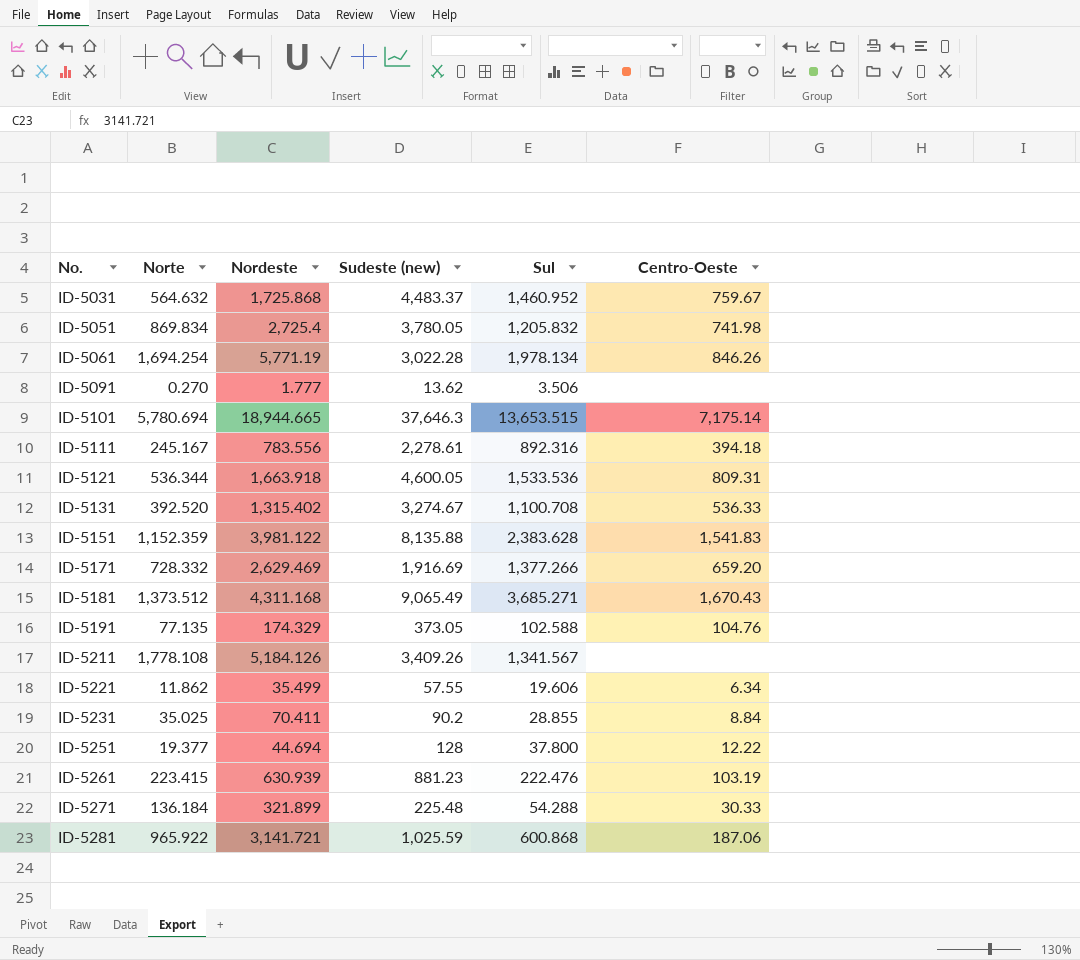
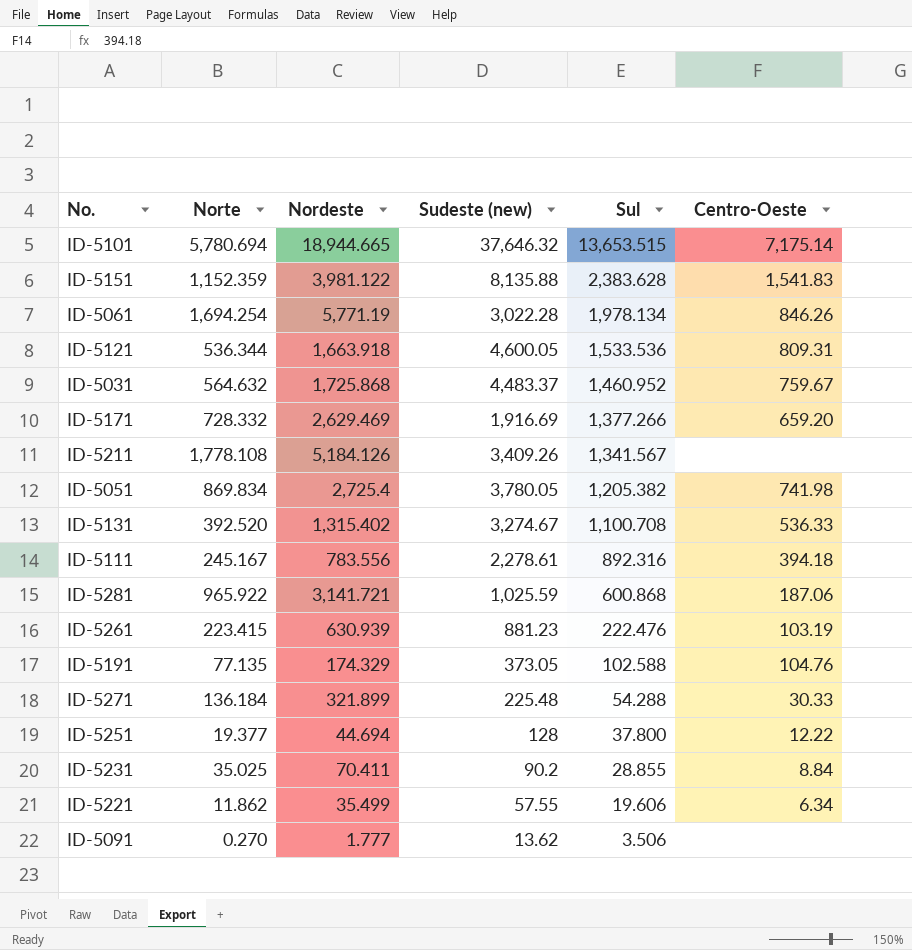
row order: No. ascending -> Sul descending
row ID-5181: 1,373.512 | 4,311.168 | 9,065.49 | 3,685.271 | 1,670.43 -> none
ID-5101 | Sudeste (new): 37,646.3 -> 37,646.32
ID-5051 | Sul: 1,205.832 -> 1,205.382

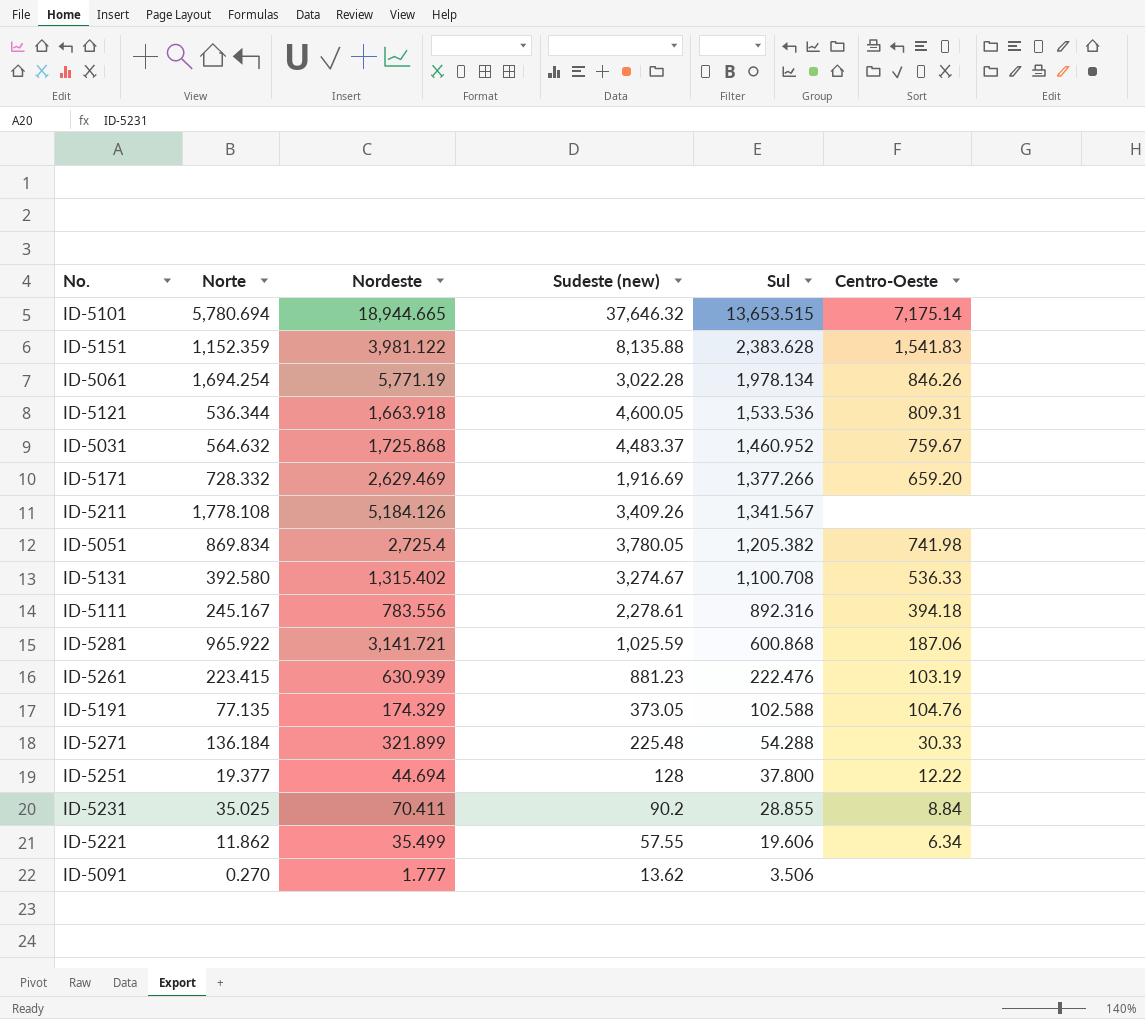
ID-5131 | Norte: 392.520 -> 392.580

